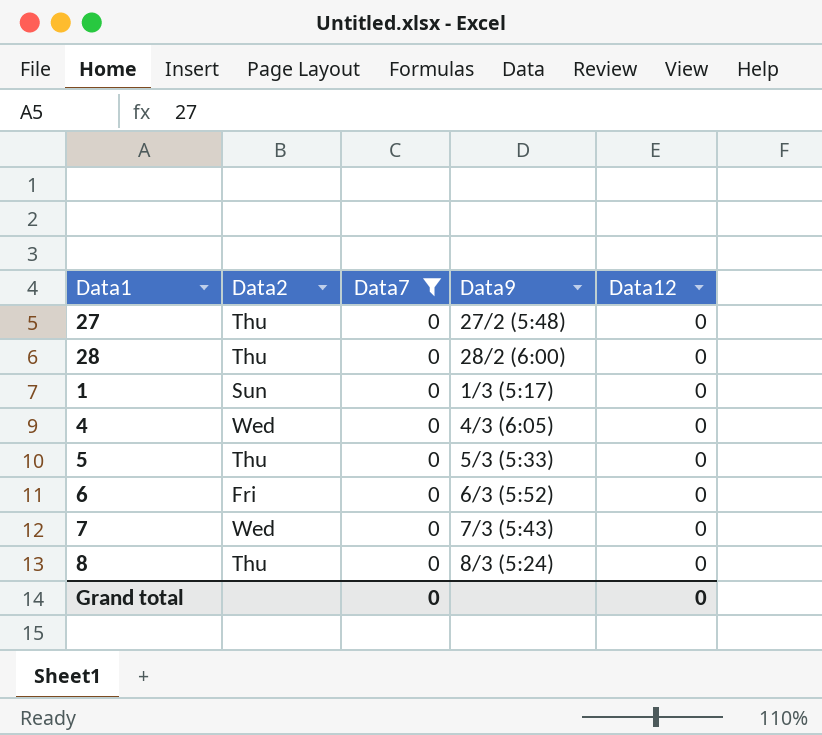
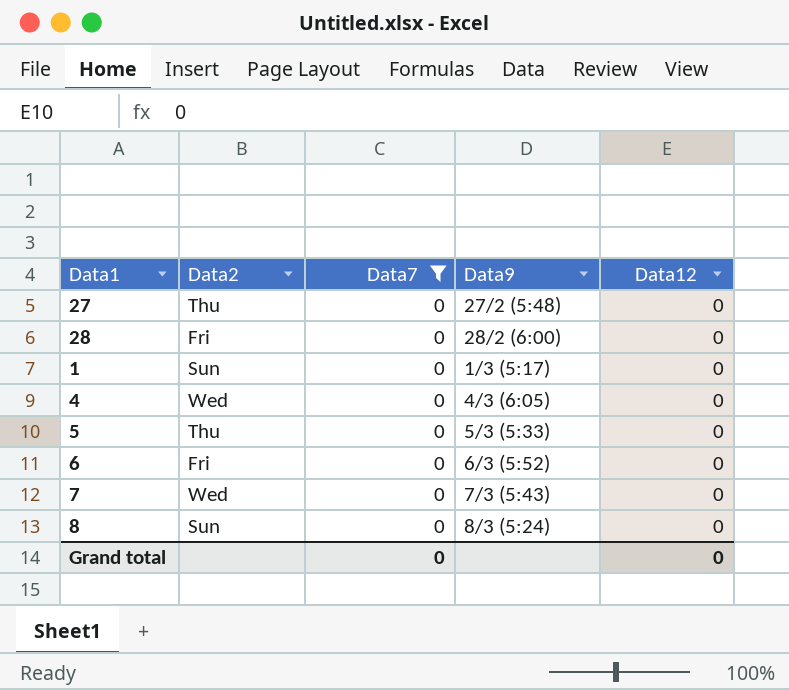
28 | Data2: Thu -> Fri
8 | Data2: Thu -> Sun

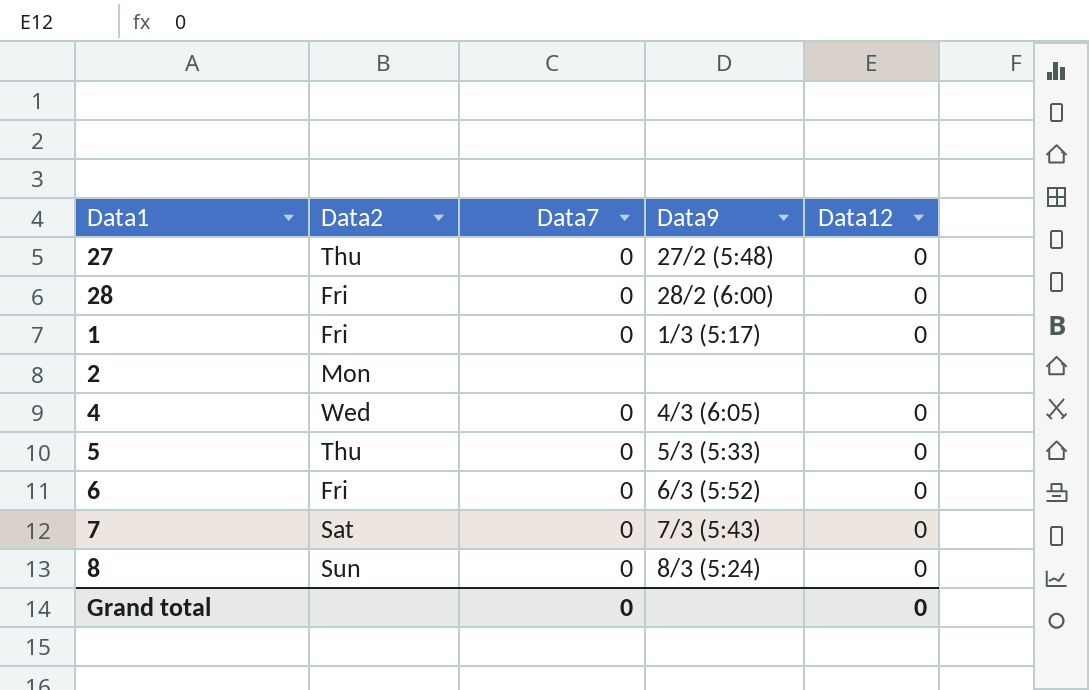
filter: Data7 = 0 -> none
1 | Data2: Sun -> Fri
7 | Data2: Wed -> Sat

